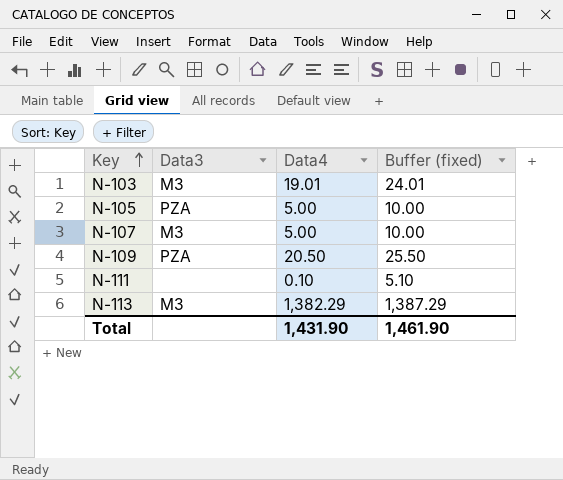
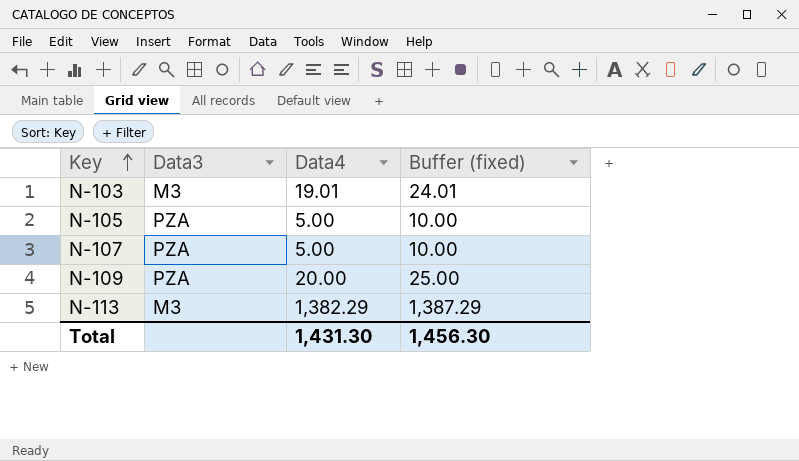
row N-111: none | 0.10 | 5.10 -> none
N-107 | Data3: M3 -> PZA
N-109 | Data4: 20.50 -> 20.00
N-109 | Buffer (fixed): 25.50 -> 25.00
Total | Data4: 1,431.90 -> 1,431.30
Total | Buffer (fixed): 1,461.90 -> 1,456.30

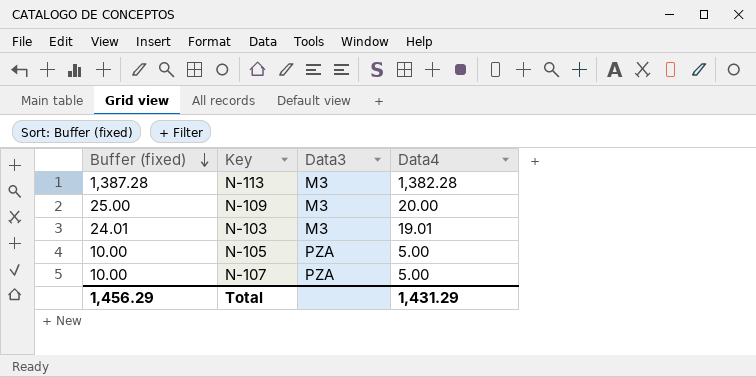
row order: Key ascending -> Buffer (fixed) descending
column Buffer (fixed) | position: 4 -> 1
N-113 | Buffer (fixed): 1,387.29 -> 1,387.28
N-113 | Data4: 1,382.29 -> 1,382.28
N-109 | Data3: PZA -> M3
Total | Buffer (fixed): 1,456.30 -> 1,456.29
Total | Data4: 1,431.30 -> 1,431.29

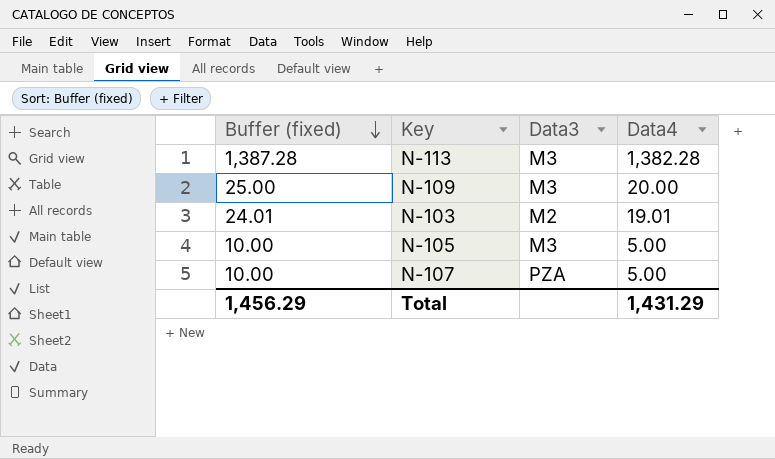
N-103 | Data3: M3 -> M2
N-105 | Data3: PZA -> M3

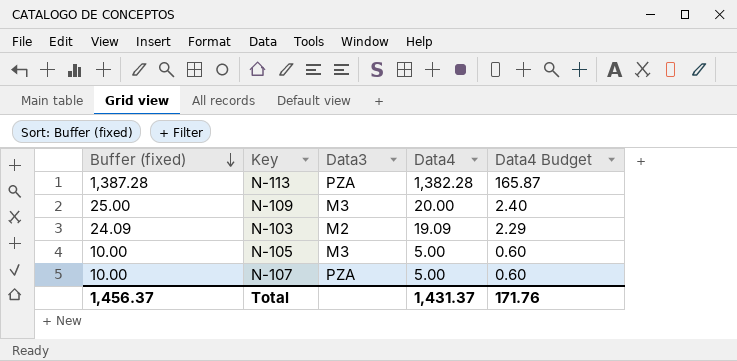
column Data4 Budget | formula: none -> [Data4] * 0.12
N-113 | Data3: M3 -> PZA
N-103 | Buffer (fixed): 24.01 -> 24.09
N-103 | Data4: 19.01 -> 19.09
Total | Buffer (fixed): 1,456.29 -> 1,456.37
Total | Data4: 1,431.29 -> 1,431.37

